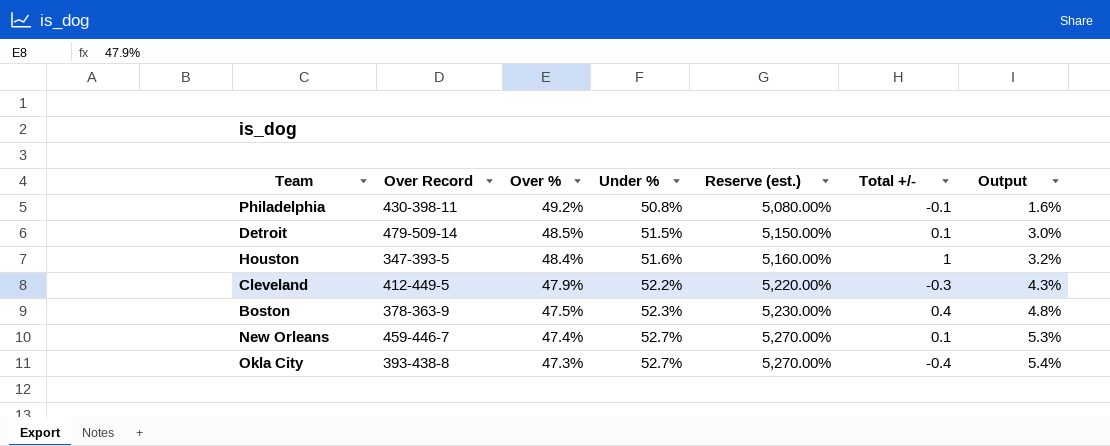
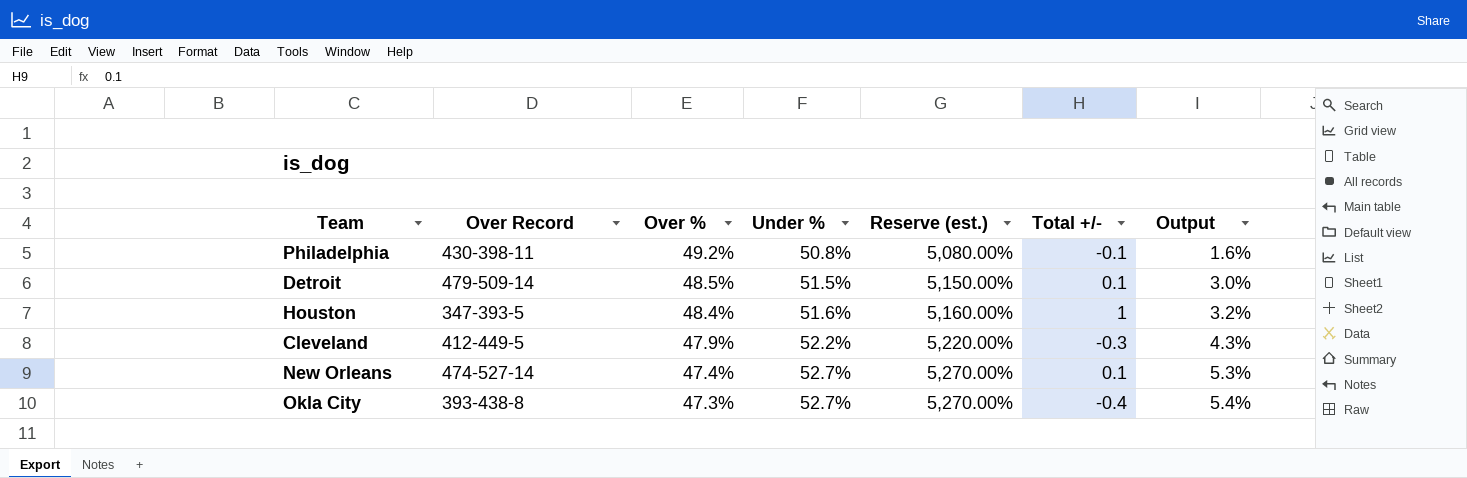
row Boston: 378-363-9 | 47.5% | 52.3% | 5,230.00% | 0.4 | 4.8% -> none
New Orleans | Over Record: 459-446-7 -> 474-527-14

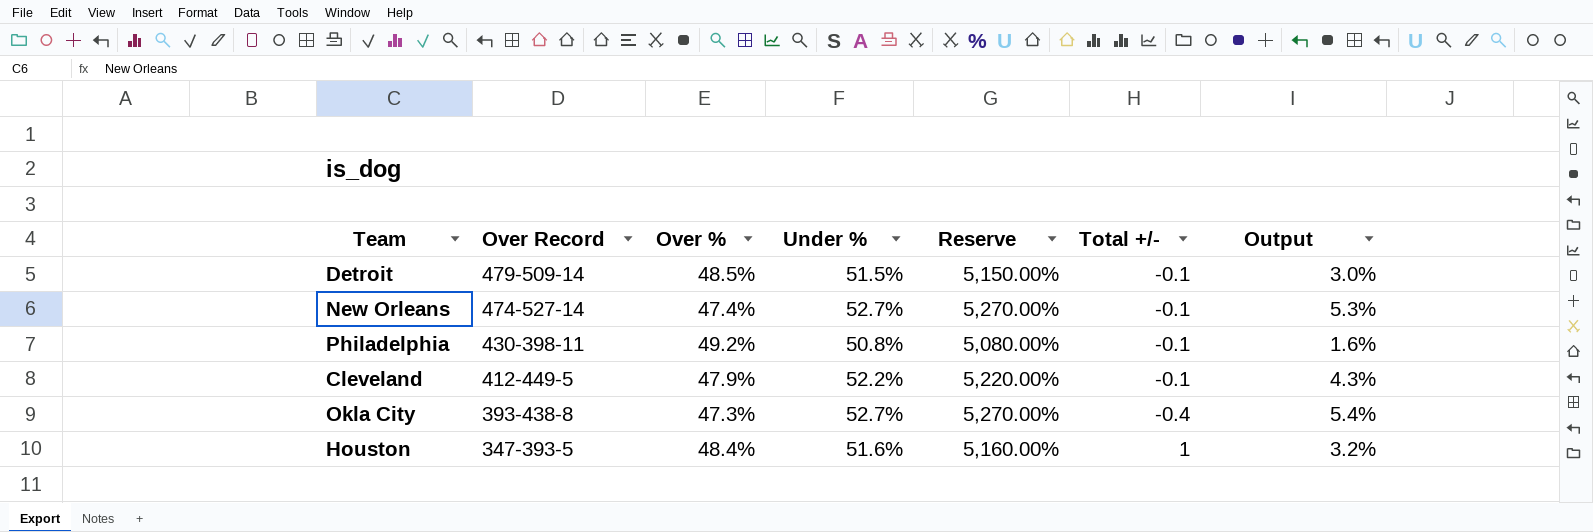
row order: Over % descending -> Over Record descending
column name: Reserve (est.) -> Reserve
Detroit | Total +/-: 0.1 -> -0.1
New Orleans | Total +/-: 0.1 -> -0.1
Cleveland | Total +/-: -0.3 -> -0.1

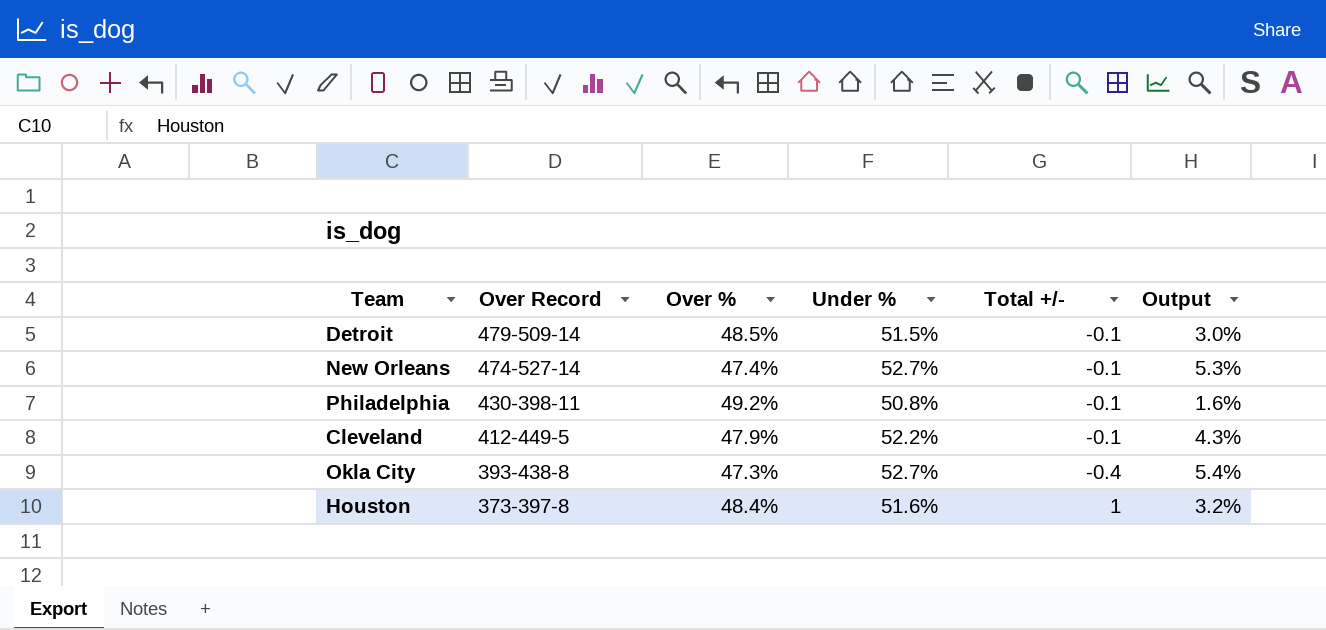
column Reserve | formula: [Under %] * 100 -> none
Houston | Over Record: 347-393-5 -> 373-397-8

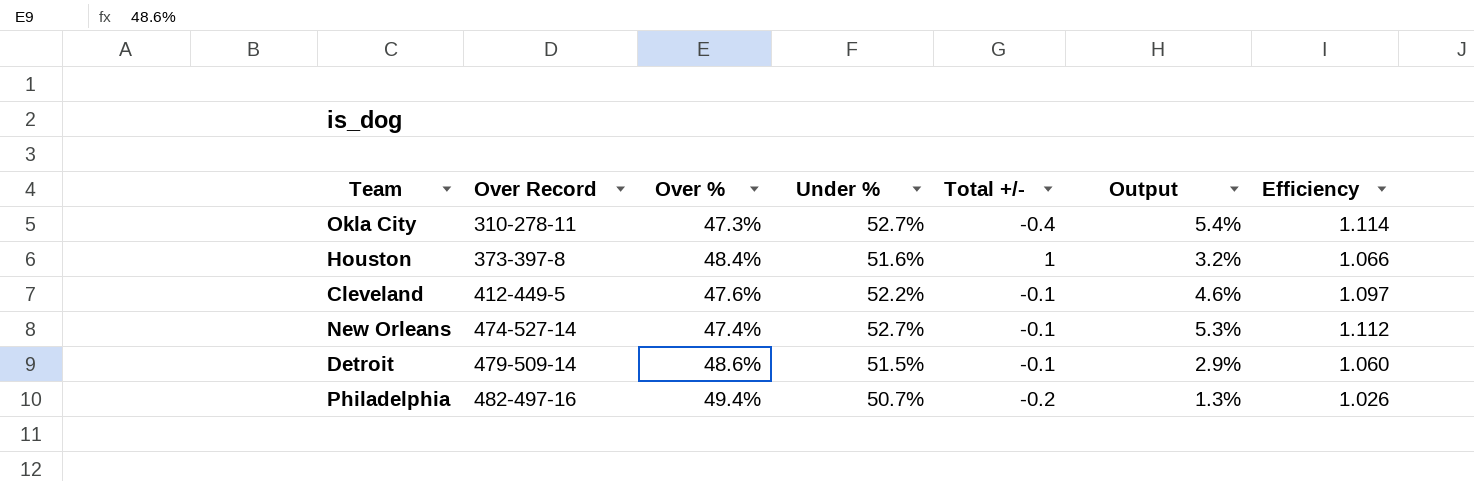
row order: Over Record descending -> Over Record ascending
column Efficiency | formula: none -> [Under %] / [Over %]
Okla City | Over Record: 393-438-8 -> 310-278-11
Cleveland | Over %: 47.9% -> 47.6%
Cleveland | Output: 4.3% -> 4.6%
Detroit | Over %: 48.5% -> 48.6%
Detroit | Output: 3.0% -> 2.9%
Philadelphia | Over Record: 430-398-11 -> 482-497-16
Philadelphia | Over %: 49.2% -> 49.4%
Philadelphia | Under %: 50.8% -> 50.7%
Philadelphia | Total +/-: -0.1 -> -0.2
Philadelphia | Output: 1.6% -> 1.3%

